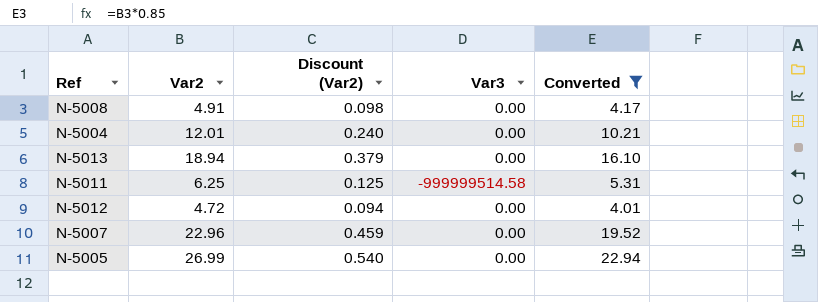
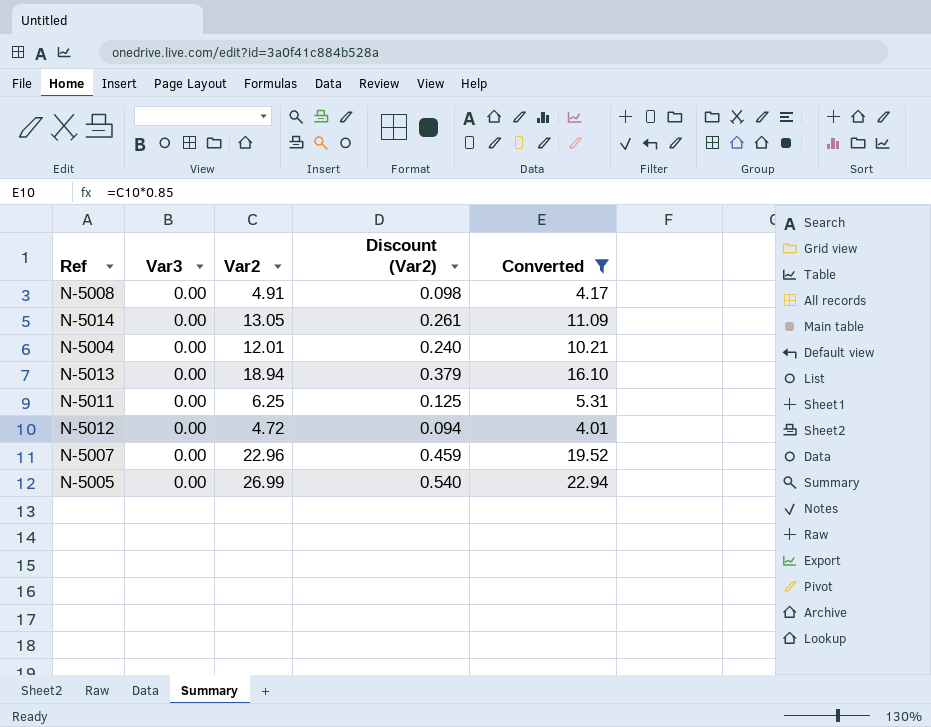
column Var3 | position: 4 -> 2
row N-5014: none -> 0.00 | 13.05 | 0.261 | 11.09
N-5011 | Var3: -999999514.58 -> 0.00

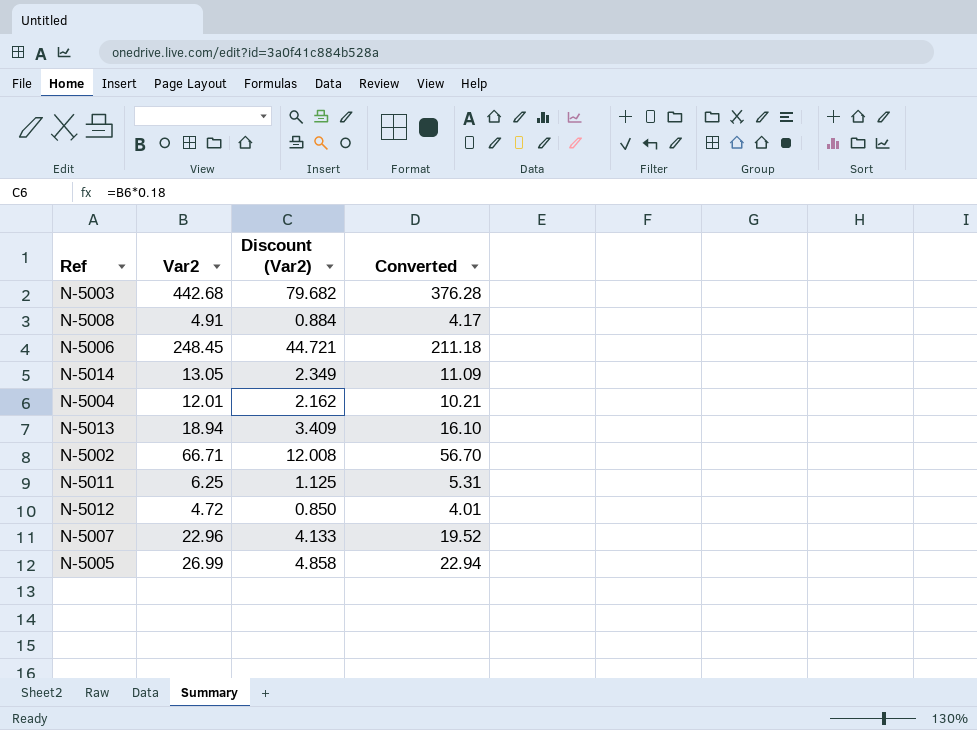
filter: Converted <= 22.94 -> none
column Var3 | position: 2 -> none
column Discount (Var2) | formula: [Var2] * 0.02 -> [Var2] * 0.18

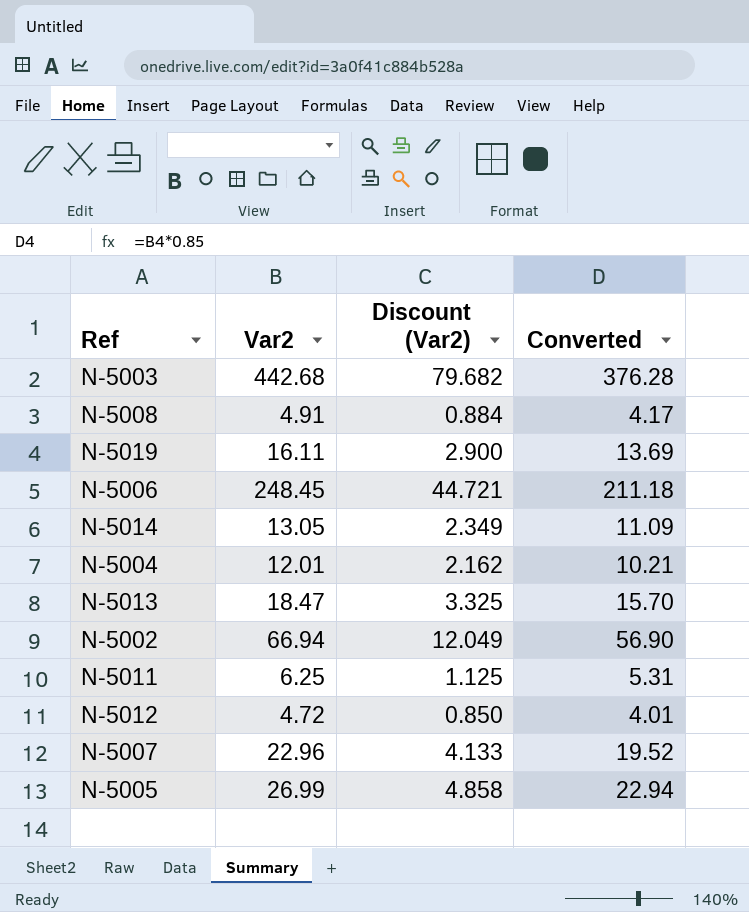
row N-5019: none -> 16.11 | 2.900 | 13.69
N-5013 | Var2: 18.94 -> 18.47
N-5013 | Discount (Var2): 3.409 -> 3.325
N-5013 | Converted: 16.10 -> 15.70
N-5002 | Var2: 66.71 -> 66.94
N-5002 | Discount (Var2): 12.008 -> 12.049
N-5002 | Converted: 56.70 -> 56.90

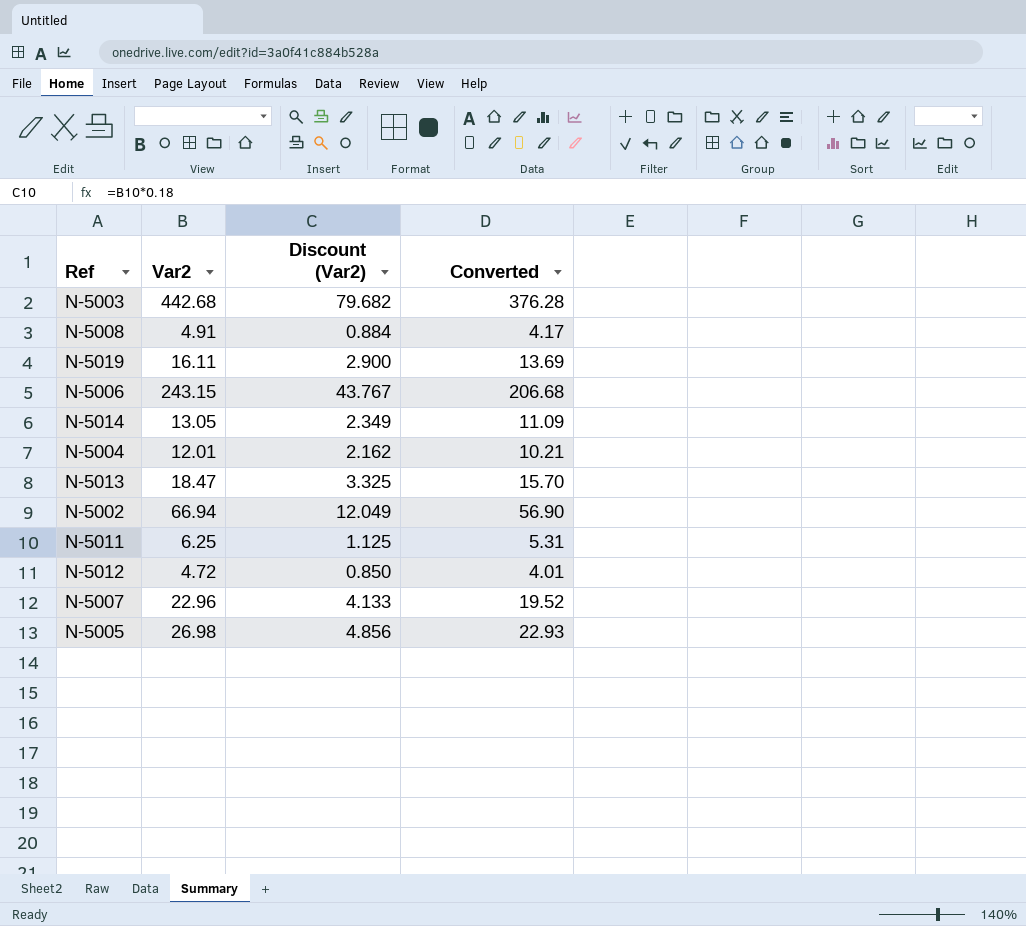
N-5006 | Var2: 248.45 -> 243.15
N-5006 | Discount (Var2): 44.721 -> 43.767
N-5006 | Converted: 211.18 -> 206.68
N-5005 | Var2: 26.99 -> 26.98
N-5005 | Discount (Var2): 4.858 -> 4.856
N-5005 | Converted: 22.94 -> 22.93

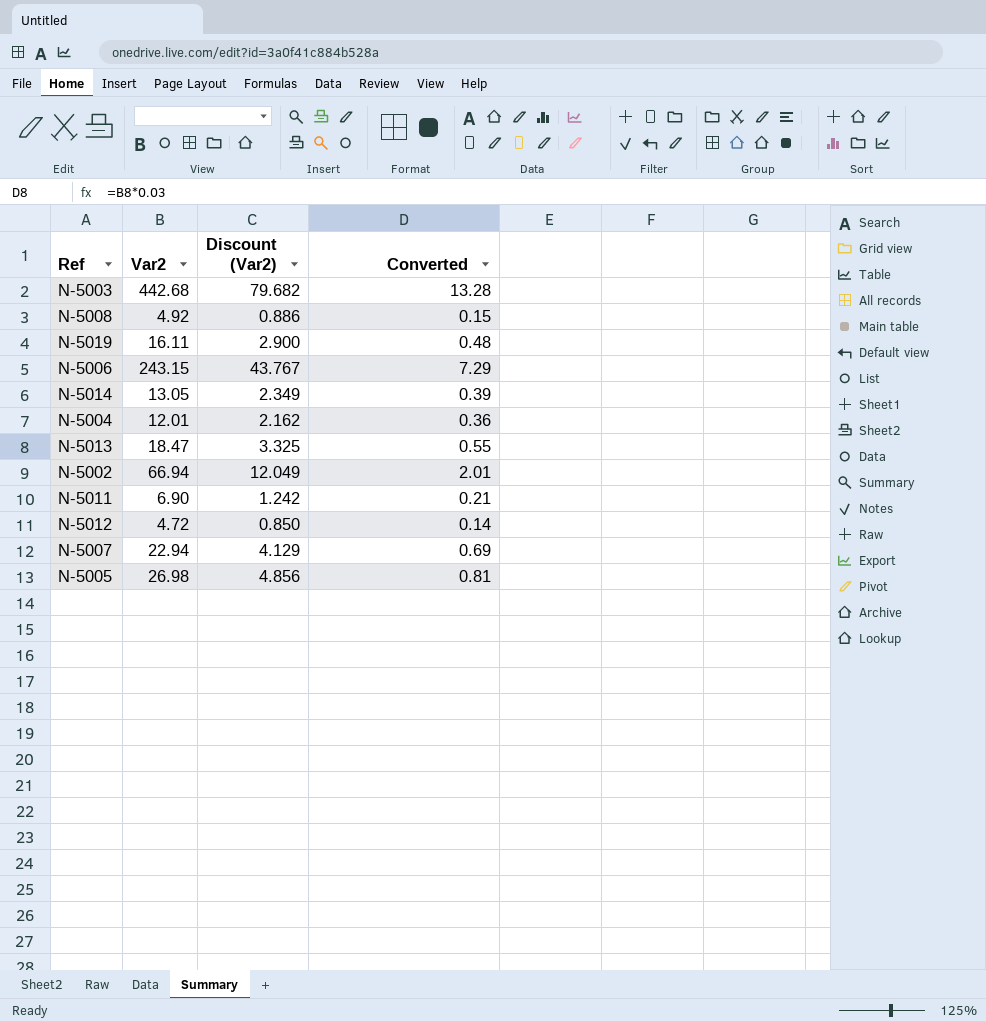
column Converted | formula: [Var2] * 0.85 -> [Var2] * 0.03
N-5008 | Var2: 4.91 -> 4.92
N-5008 | Discount (Var2): 0.884 -> 0.886
N-5011 | Var2: 6.25 -> 6.90
N-5011 | Discount (Var2): 1.125 -> 1.242
N-5007 | Var2: 22.96 -> 22.94
N-5007 | Discount (Var2): 4.133 -> 4.129

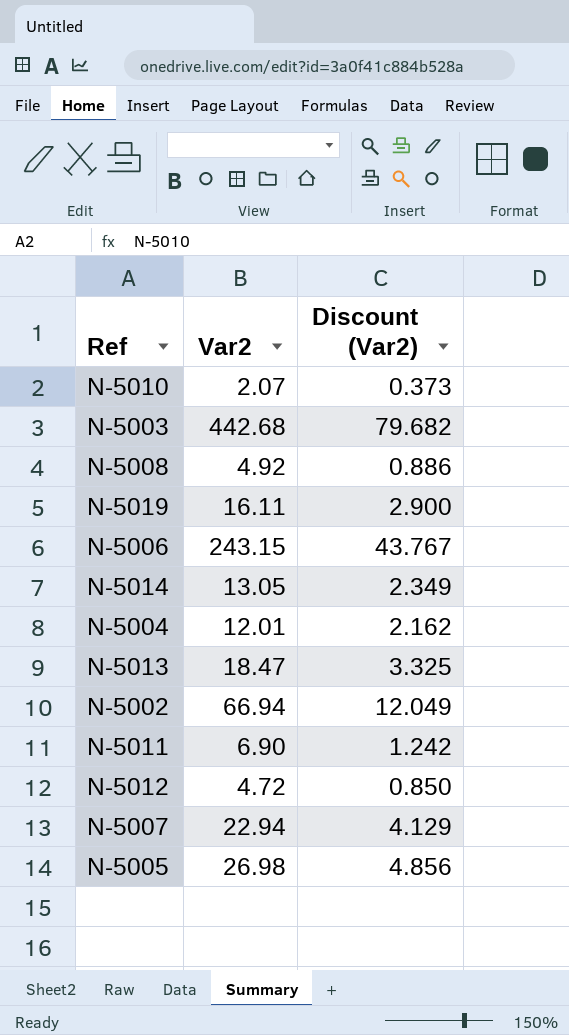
column Converted | formula: [Var2] * 0.03 -> none
row N-5010: none -> 2.07 | 0.373

